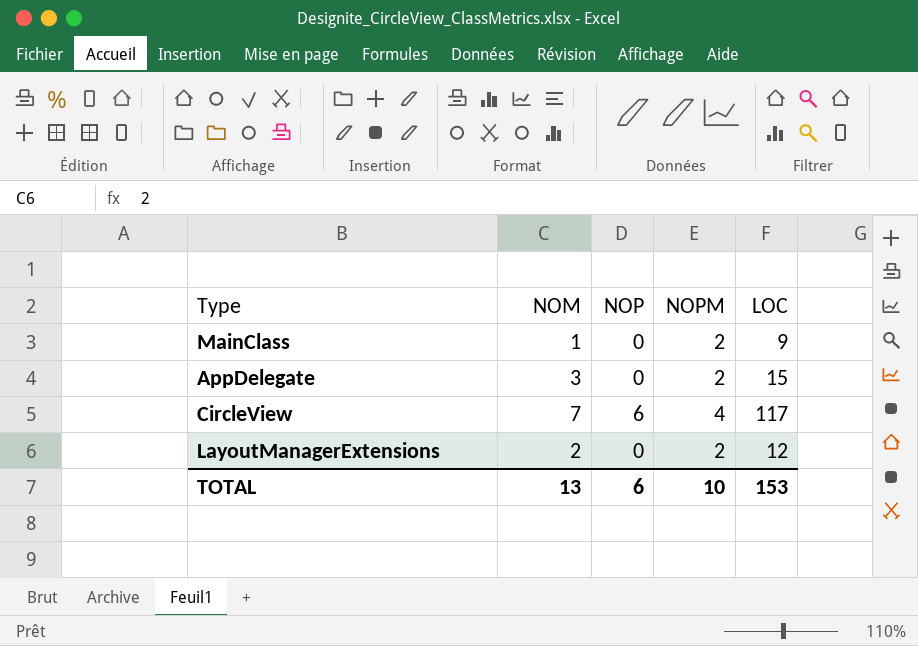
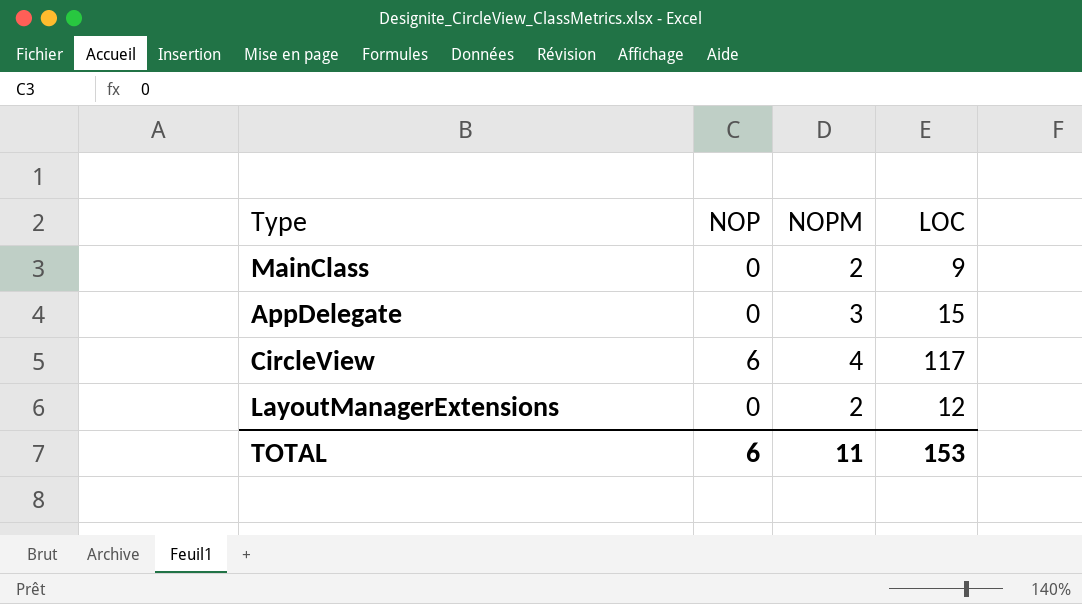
column NOM | position: 2 -> none
AppDelegate | NOPM: 2 -> 3
TOTAL | NOPM: 10 -> 11

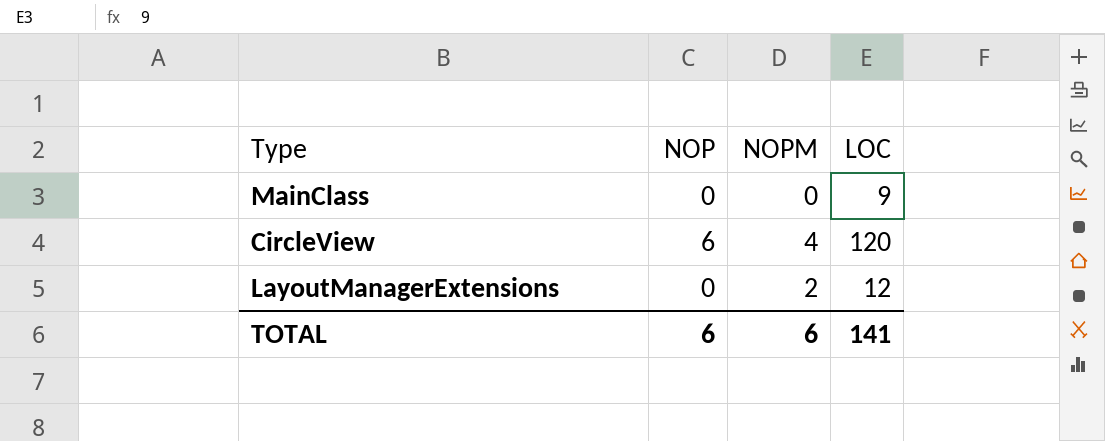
row AppDelegate: 0 | 3 | 15 -> none
MainClass | NOPM: 2 -> 0
CircleView | LOC: 117 -> 120
TOTAL | NOPM: 11 -> 6
TOTAL | LOC: 153 -> 141

